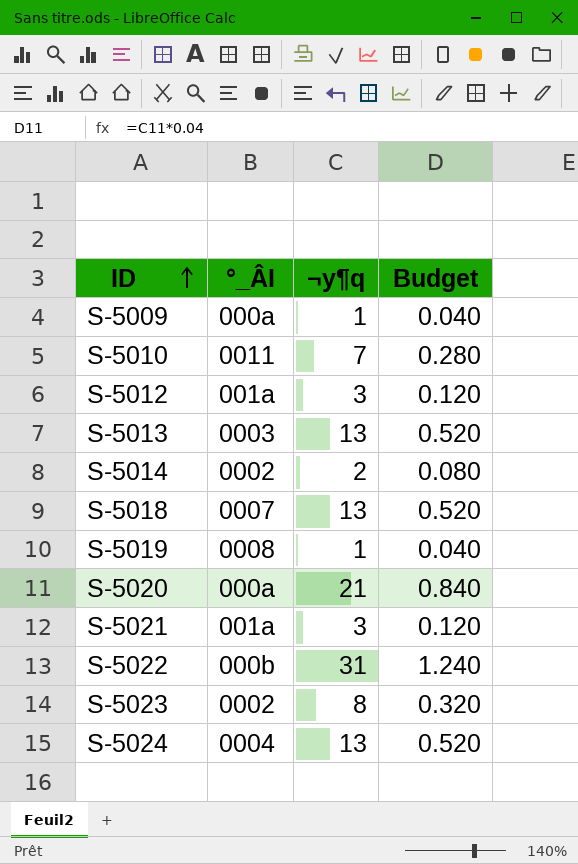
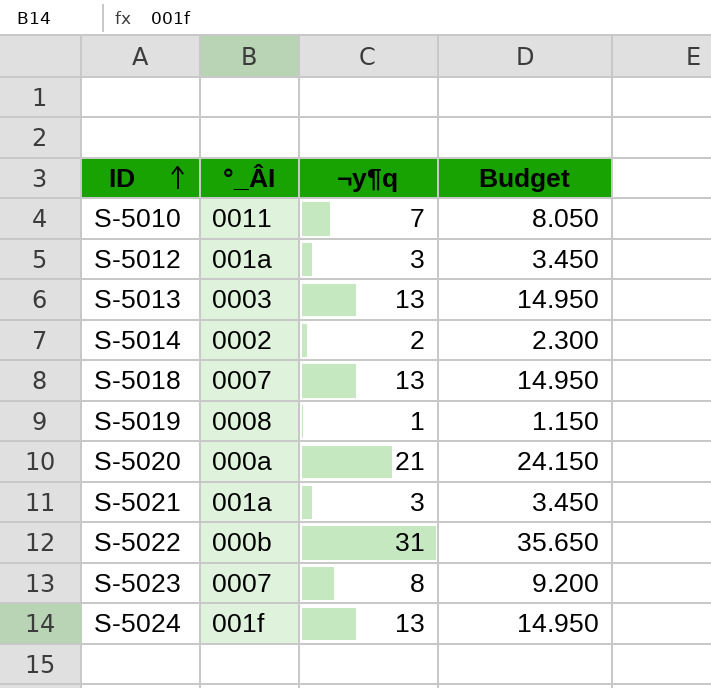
column Budget | formula: [¬y¶q] * 0.04 -> [¬y¶q] * 1.15
row S-5009: 000a | 1 | 0.040 -> none
S-5023 | °_ÂI: 0002 -> 0007
S-5024 | °_ÂI: 0004 -> 001f

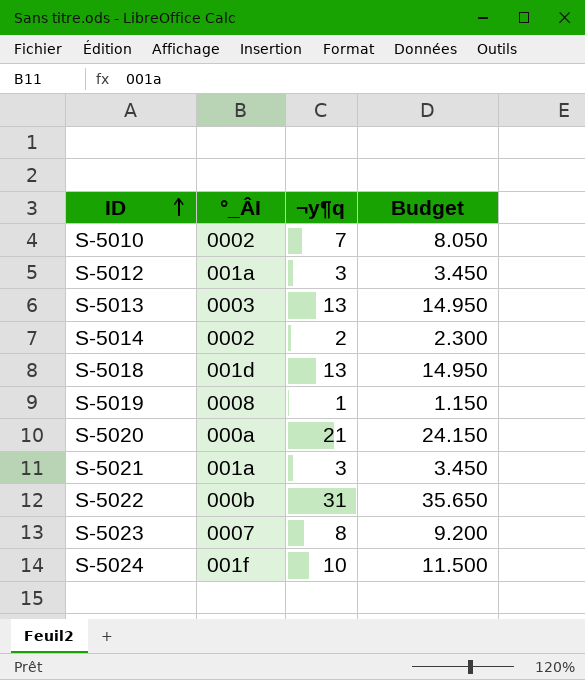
S-5010 | °_ÂI: 0011 -> 0002
S-5018 | °_ÂI: 0007 -> 001d
S-5024 | ¬y¶q: 13 -> 10
S-5024 | Budget: 14.950 -> 11.500

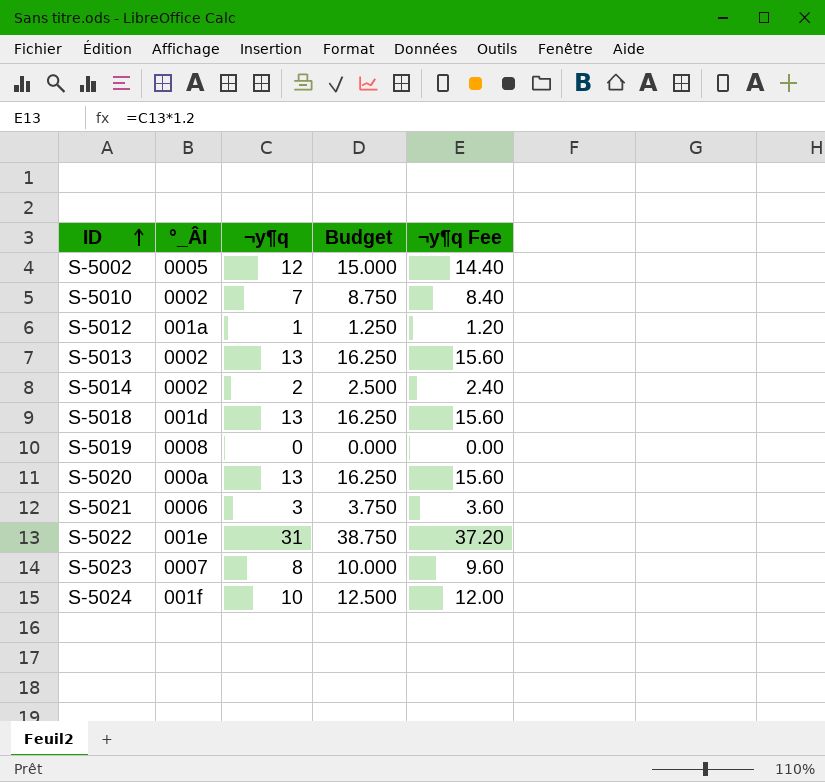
column Budget | formula: [¬y¶q] * 1.15 -> [¬y¶q] * 1.25
column ¬y¶q Fee | formula: none -> [¬y¶q] * 1.2
row S-5002: none -> 0005 | 12 | 15.000 | 14.40
S-5012 | ¬y¶q: 3 -> 1
S-5013 | °_ÂI: 0003 -> 0002
S-5019 | ¬y¶q: 1 -> 0
S-5020 | ¬y¶q: 21 -> 13
S-5021 | °_ÂI: 001a -> 0006
S-5022 | °_ÂI: 000b -> 001e

